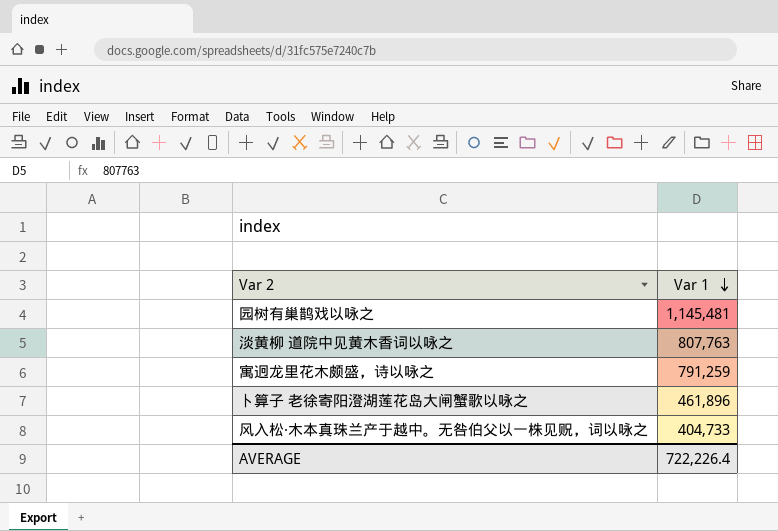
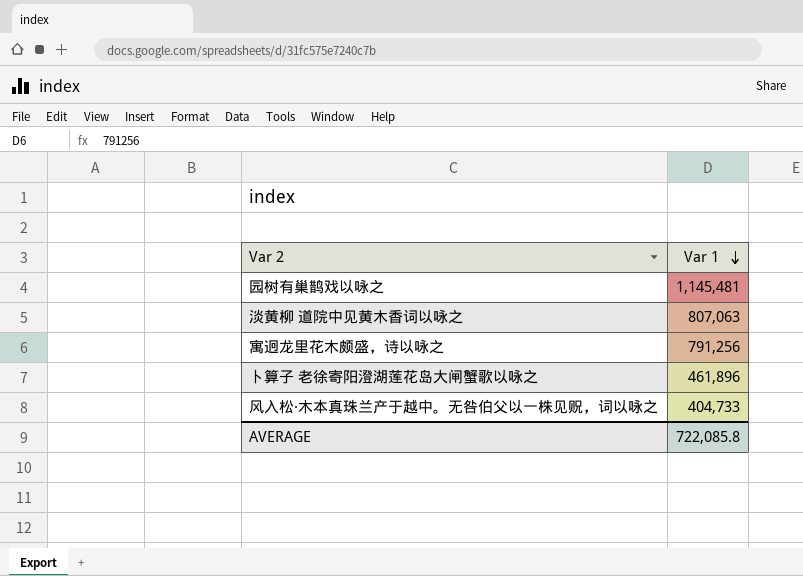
淡黄柳 道院中见黄木香词以咏之 | Var 1: 807,763 -> 807,063
寓迥龙里花木颇盛，诗以咏之 | Var 1: 791,259 -> 791,256
AVERAGE | Var 1: 722,226.4 -> 722,085.8

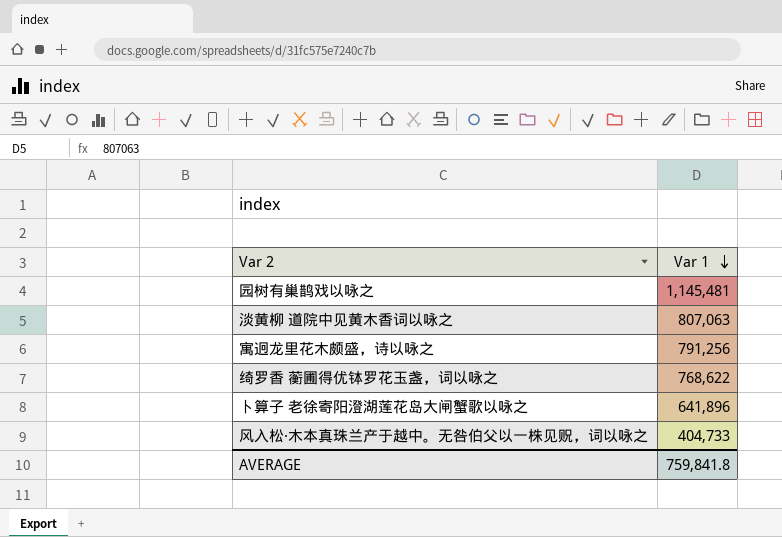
row 绮罗香 蘅圃得优钵罗花玉盏，词以咏之: none -> 768,622
卜算子 老徐寄阳澄湖莲花岛大闸蟹歌以咏之 | Var 1: 461,896 -> 641,896
AVERAGE | Var 1: 722,085.8 -> 759,841.8

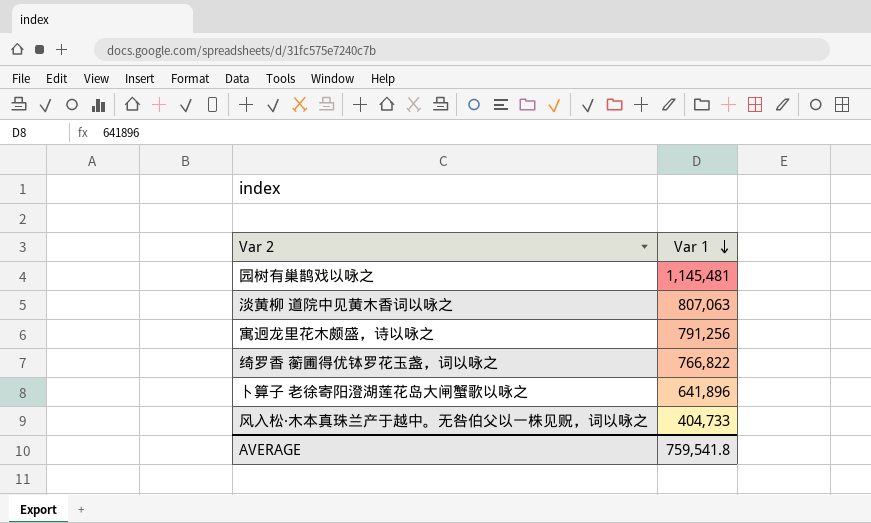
绮罗香 蘅圃得优钵罗花玉盏，词以咏之 | Var 1: 768,622 -> 766,822
AVERAGE | Var 1: 759,841.8 -> 759,541.8

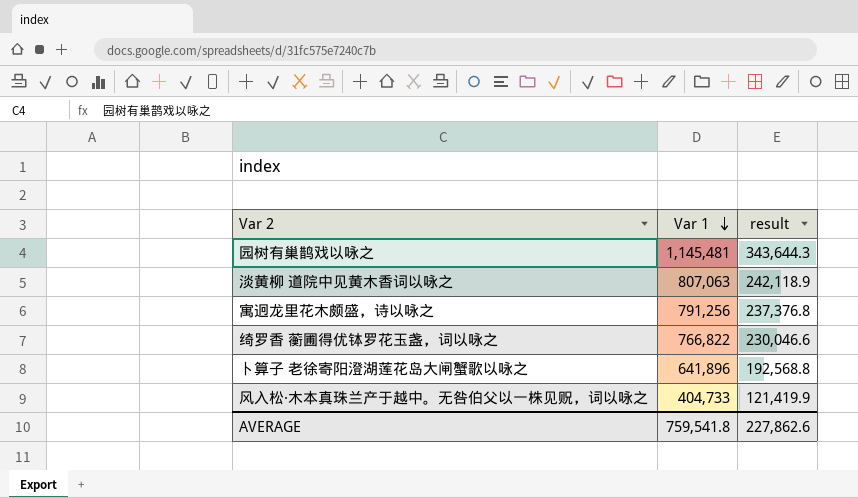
column result | formula: none -> [Var 1] * 0.3

